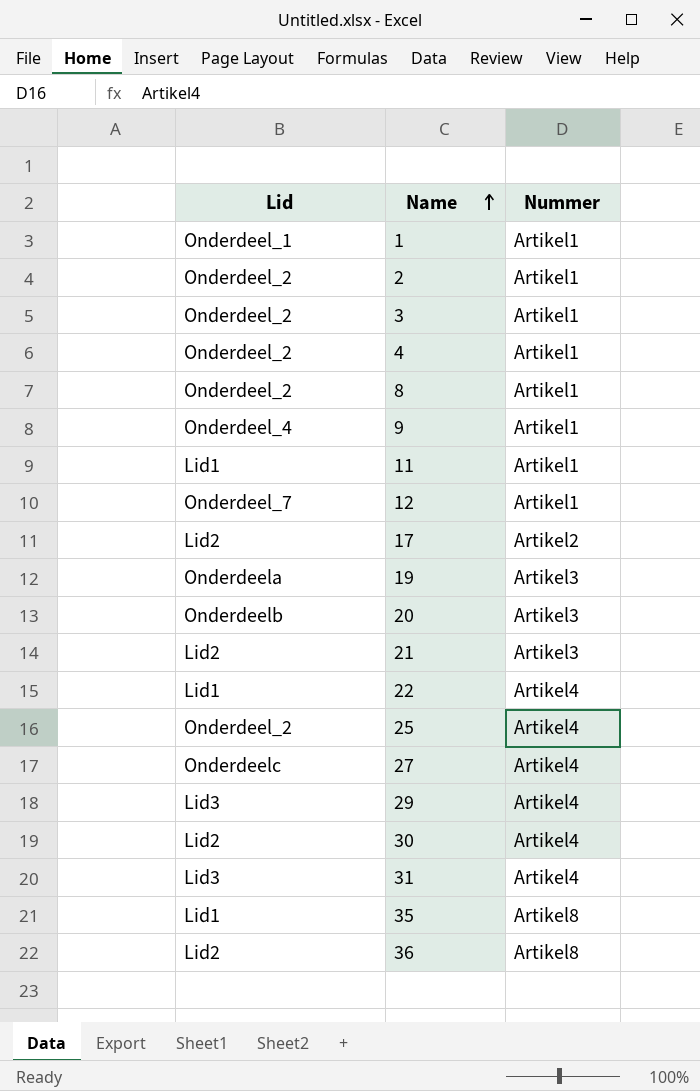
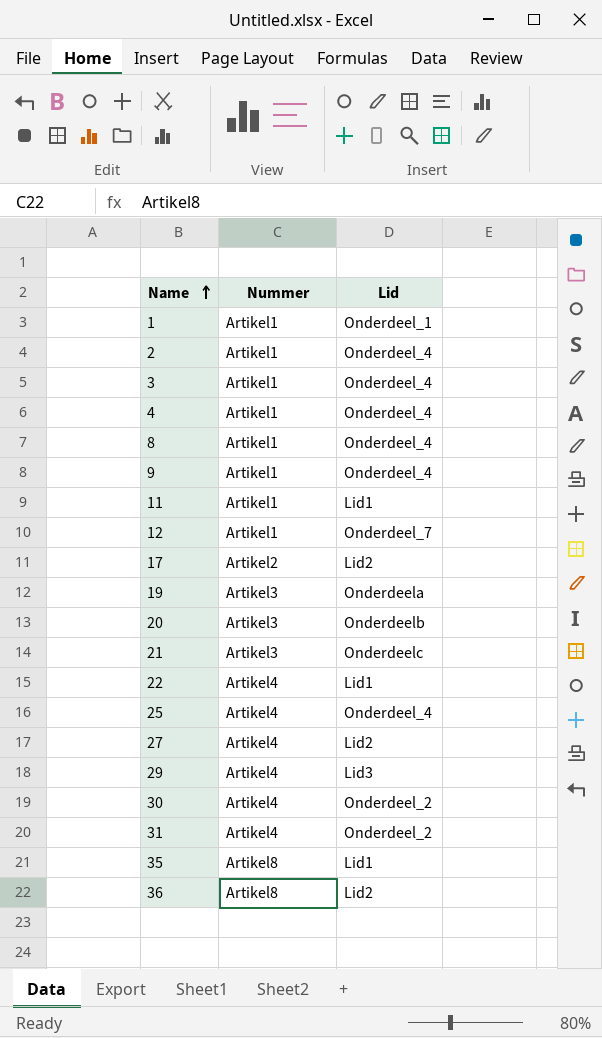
column Lid | position: 1 -> 3
2 | Lid: Onderdeel_2 -> Onderdeel_4
3 | Lid: Onderdeel_2 -> Onderdeel_4
4 | Lid: Onderdeel_2 -> Onderdeel_4
8 | Lid: Onderdeel_2 -> Onderdeel_4
21 | Lid: Lid2 -> Onderdeelc
25 | Lid: Onderdeel_2 -> Onderdeel_4
27 | Lid: Onderdeelc -> Lid2
30 | Lid: Lid2 -> Onderdeel_2
31 | Lid: Lid3 -> Onderdeel_2

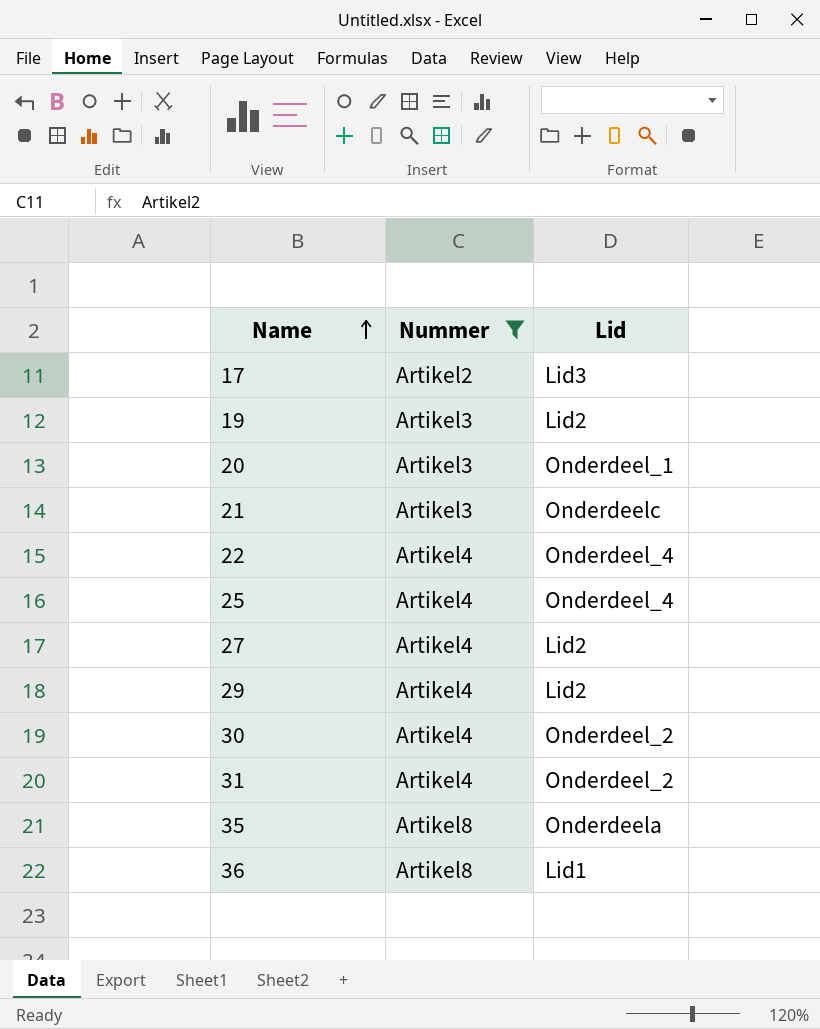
filter: none -> Nummer != Artikel1
17 | Lid: Lid2 -> Lid3
19 | Lid: Onderdeela -> Lid2
20 | Lid: Onderdeelb -> Onderdeel_1
22 | Lid: Lid1 -> Onderdeel_4
29 | Lid: Lid3 -> Lid2
35 | Lid: Lid1 -> Onderdeela
36 | Lid: Lid2 -> Lid1

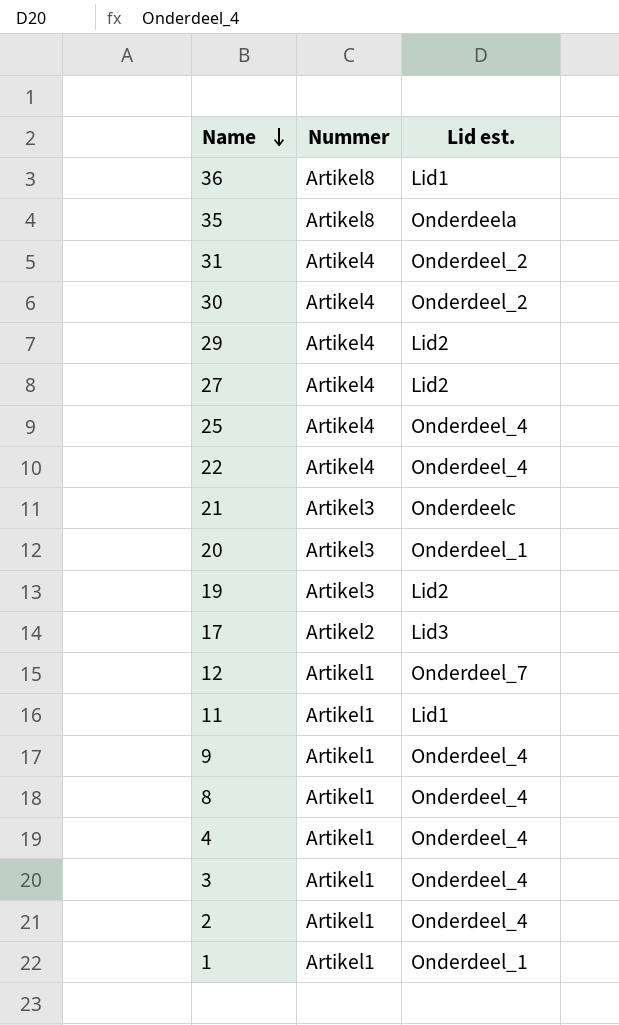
filter: Nummer != Artikel1 -> none
row order: Name ascending -> Name descending
column name: Lid -> Lid est.

